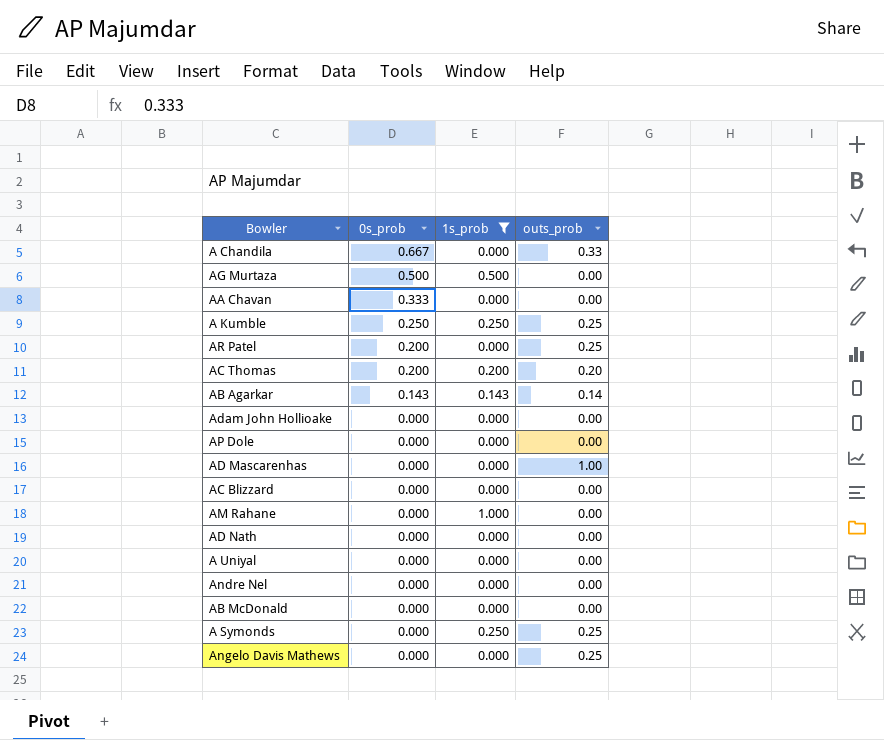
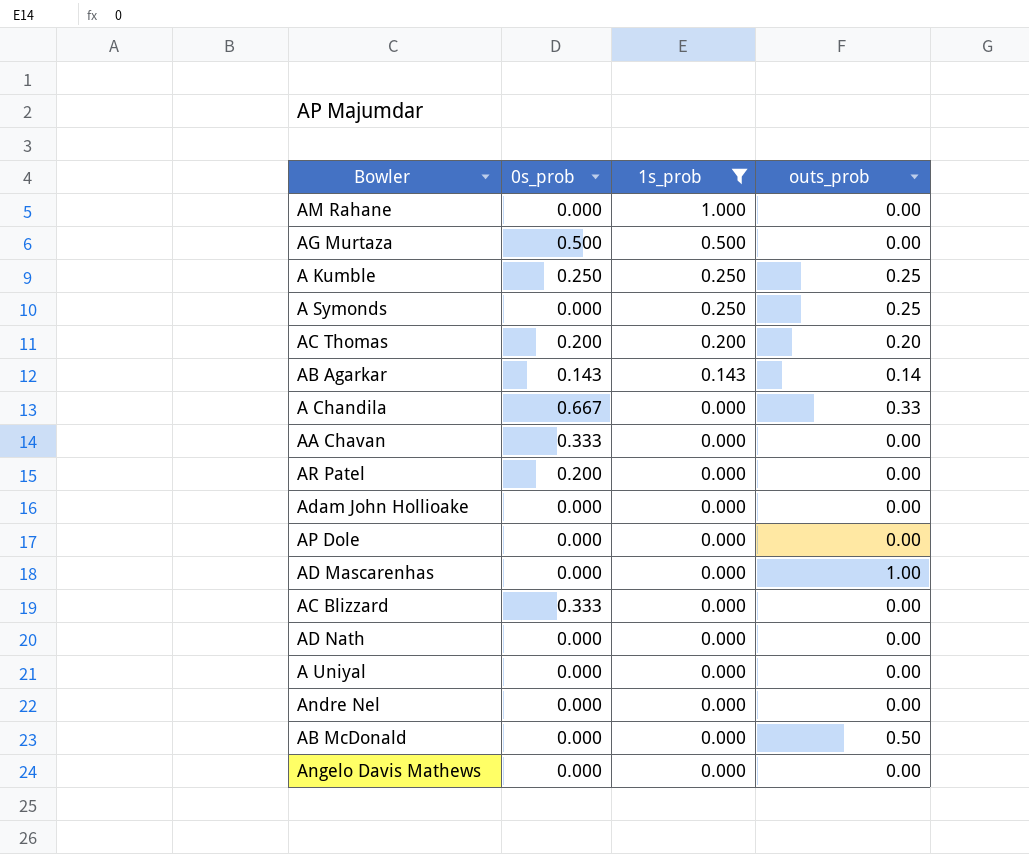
row order: 0s_prob descending -> 1s_prob descending
AR Patel | outs_prob: 0.25 -> 0.00
AC Blizzard | 0s_prob: 0.000 -> 0.333
AB McDonald | outs_prob: 0.00 -> 0.50
Angelo Davis Mathews | outs_prob: 0.25 -> 0.00

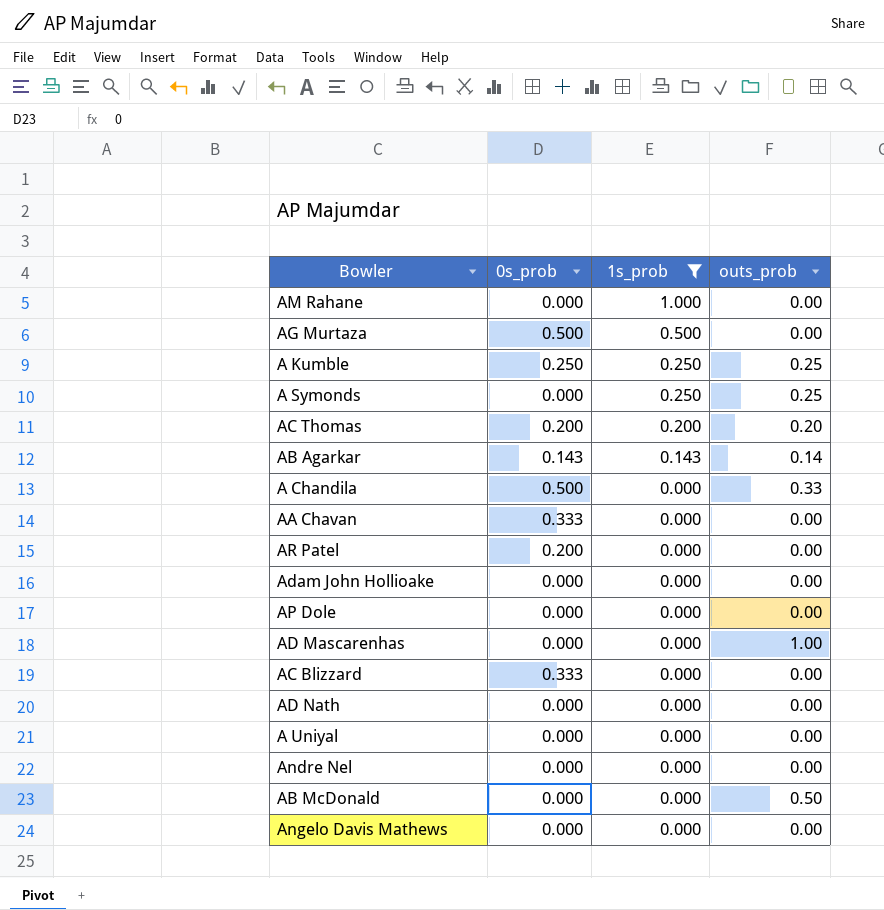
A Chandila | 0s_prob: 0.667 -> 0.500

